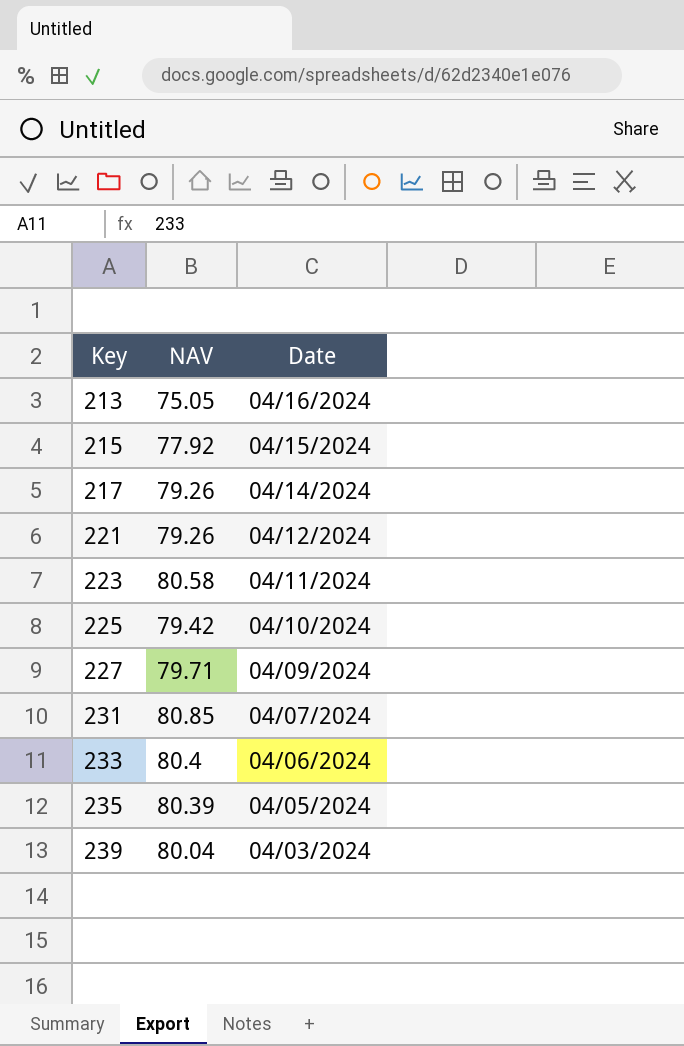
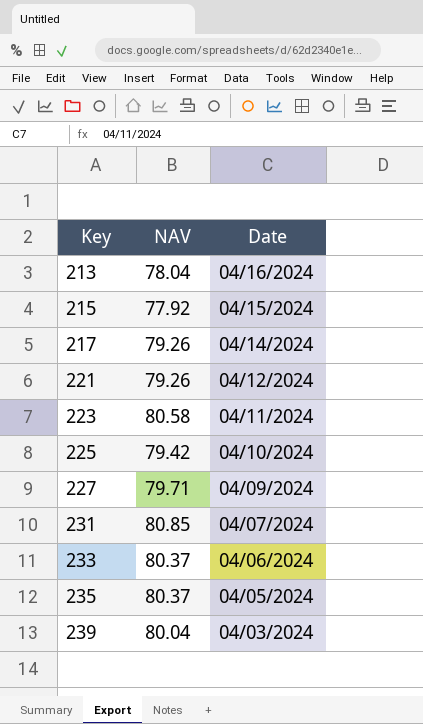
213 | NAV: 75.05 -> 78.04
233 | NAV: 80.4 -> 80.37
235 | NAV: 80.39 -> 80.37

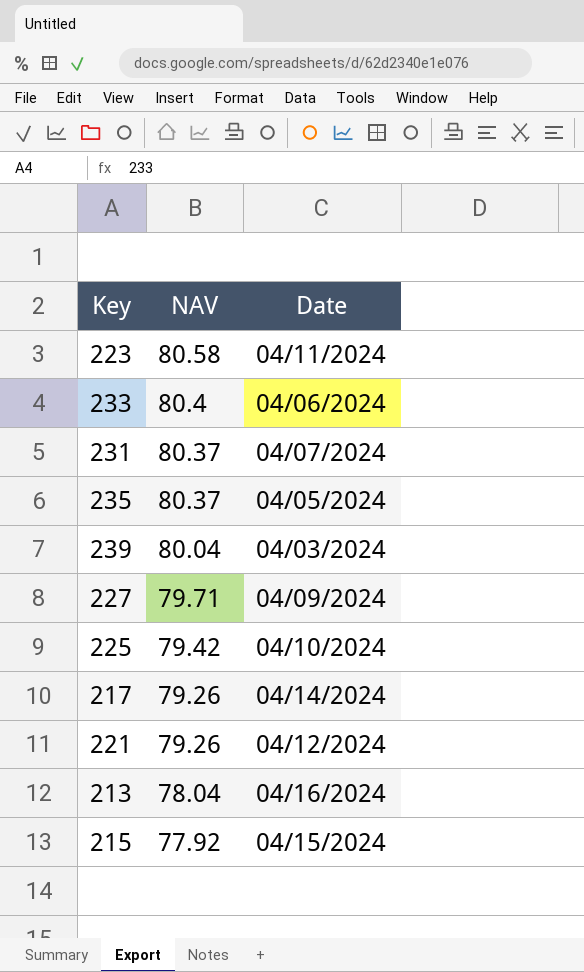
row order: Key ascending -> NAV descending
233 | NAV: 80.37 -> 80.4
231 | NAV: 80.85 -> 80.37

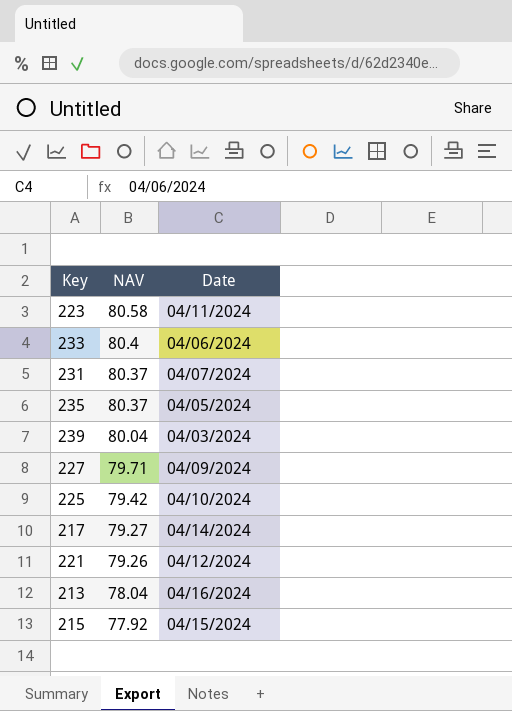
217 | NAV: 79.26 -> 79.27

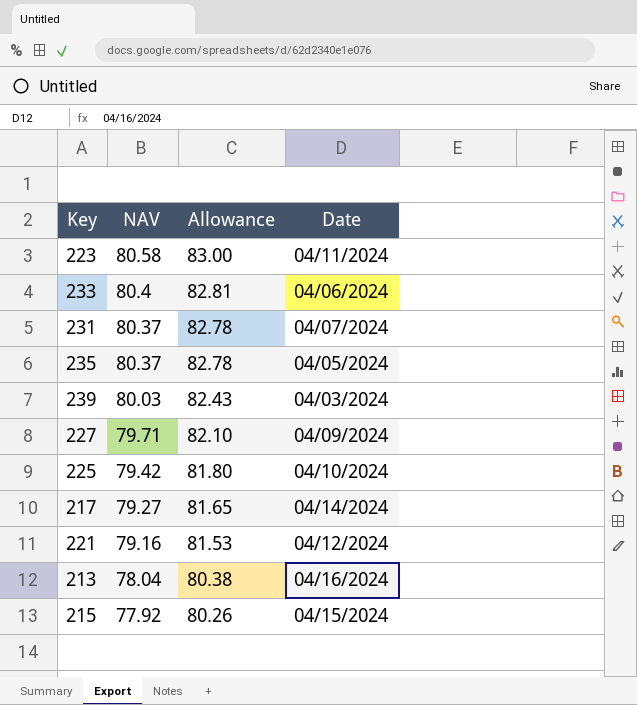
column Allowance | formula: none -> [NAV] * 1.03
239 | NAV: 80.04 -> 80.03
221 | NAV: 79.26 -> 79.16

